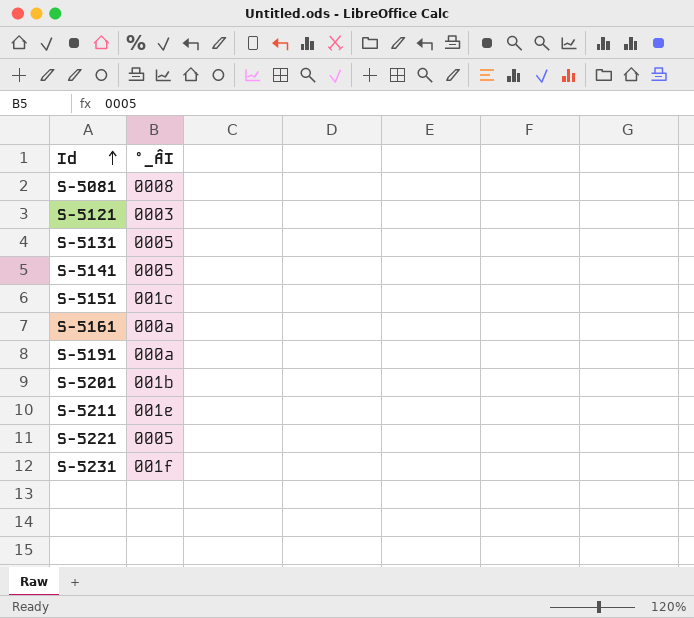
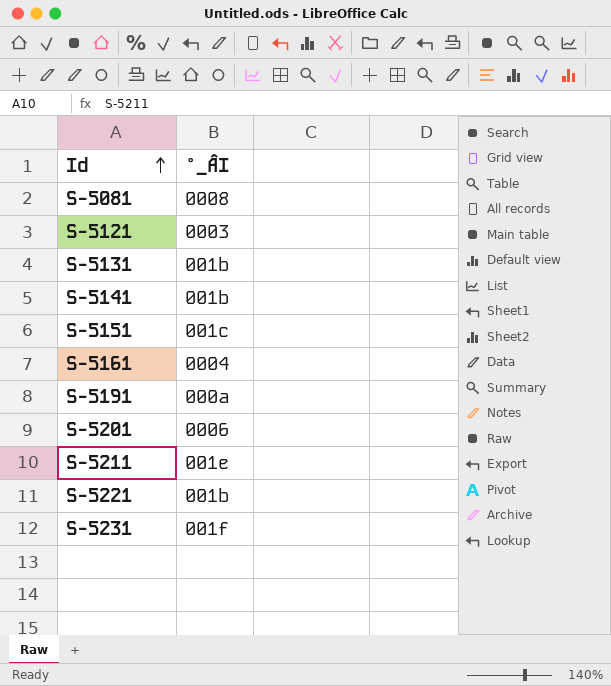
S-5131 | °_ÂI: 0005 -> 001b
S-5141 | °_ÂI: 0005 -> 001b
S-5161 | °_ÂI: 000a -> 0004
S-5201 | °_ÂI: 001b -> 0006
S-5221 | °_ÂI: 0005 -> 001b

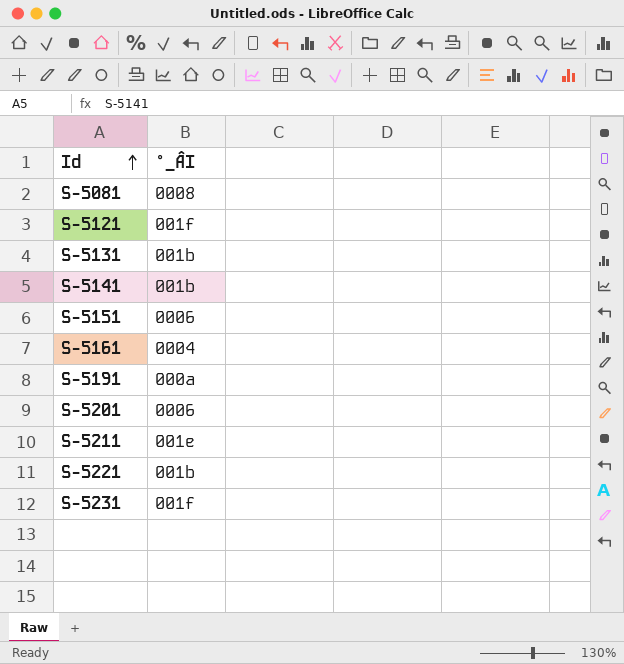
S-5121 | °_ÂI: 0003 -> 001f
S-5151 | °_ÂI: 001c -> 0006

